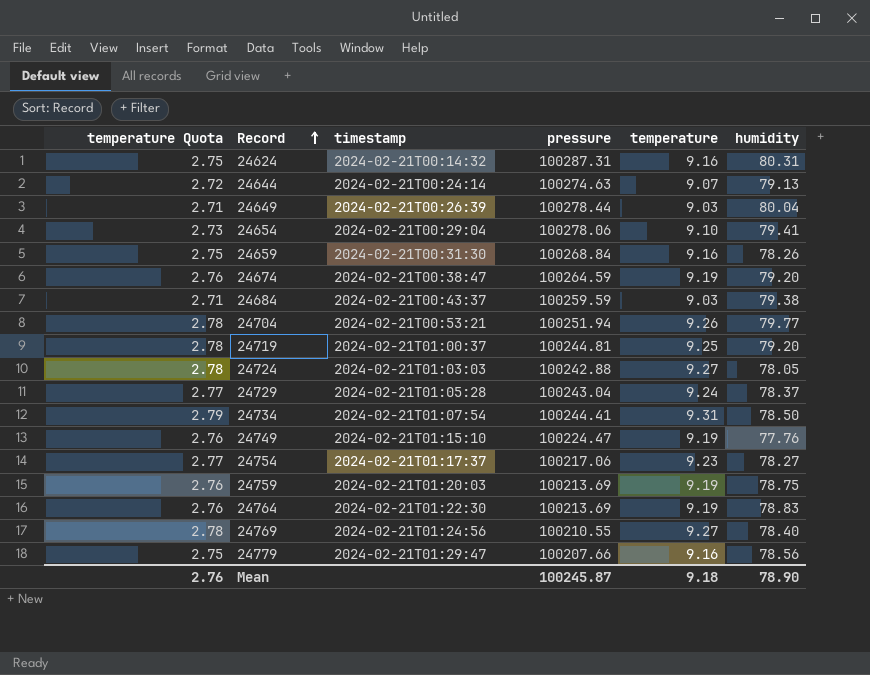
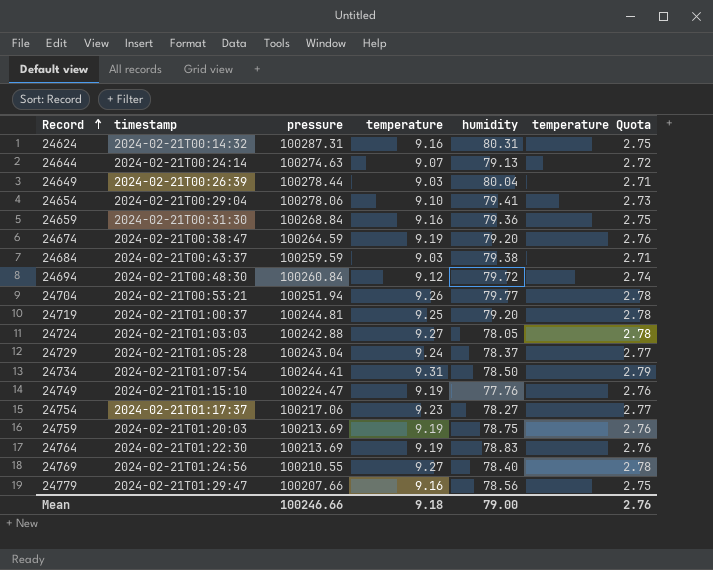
column temperature Quota | position: 1 -> 6
24659 | humidity: 78.26 -> 79.36
row 24694: none -> 2024-02-21T00:48:30 | 100260.84 | 9.12 | 79.72 | 2.74
Mean | pressure: 100245.87 -> 100246.66
Mean | humidity: 78.90 -> 79.00

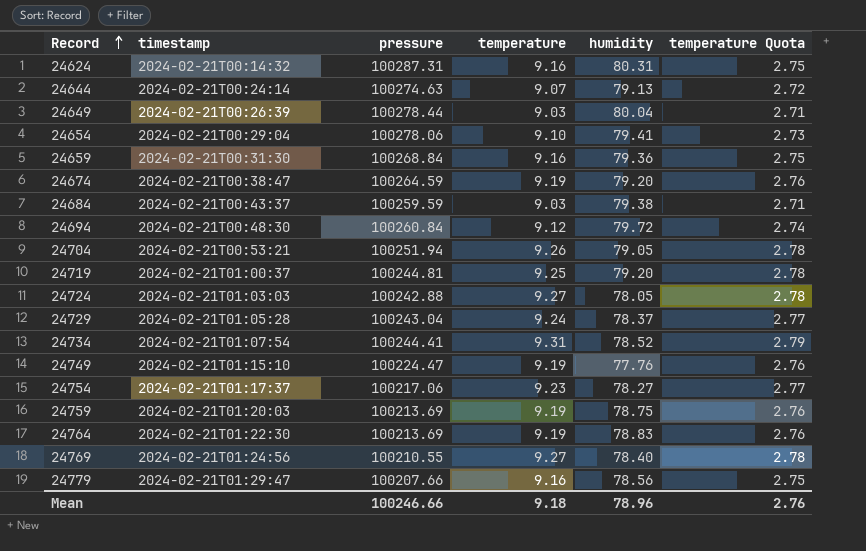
24704 | humidity: 79.77 -> 79.05
24734 | humidity: 78.50 -> 78.52
Mean | humidity: 79.00 -> 78.96

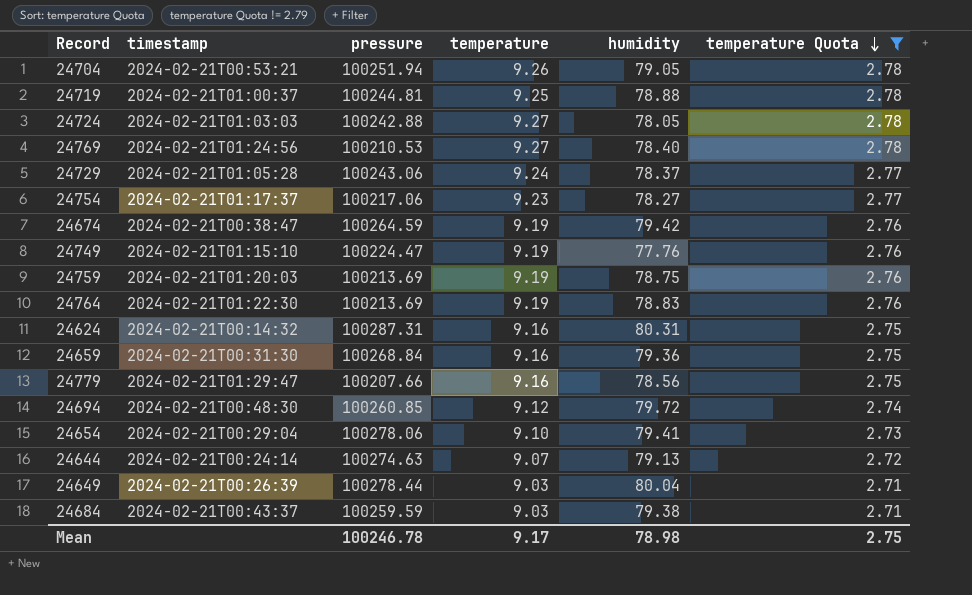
filter: none -> temperature Quota != 2.79
row order: Record ascending -> temperature Quota descending
24719 | humidity: 79.20 -> 78.88
24769 | pressure: 100210.55 -> 100210.53
24729 | pressure: 100243.04 -> 100243.06
24674 | humidity: 79.20 -> 79.42
24694 | pressure: 100260.84 -> 100260.85
Mean | pressure: 100246.66 -> 100246.78
Mean | temperature: 9.18 -> 9.17
Mean | humidity: 78.96 -> 78.98
Mean | temperature Quota: 2.76 -> 2.75

